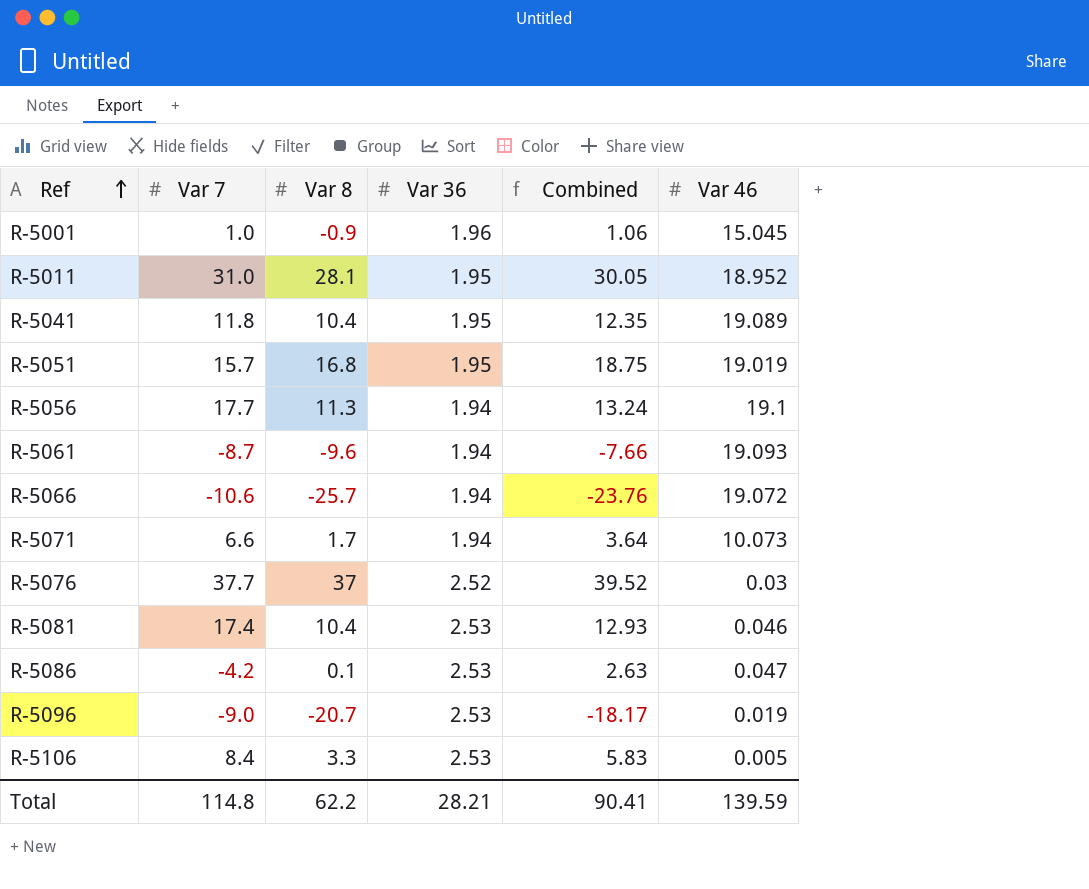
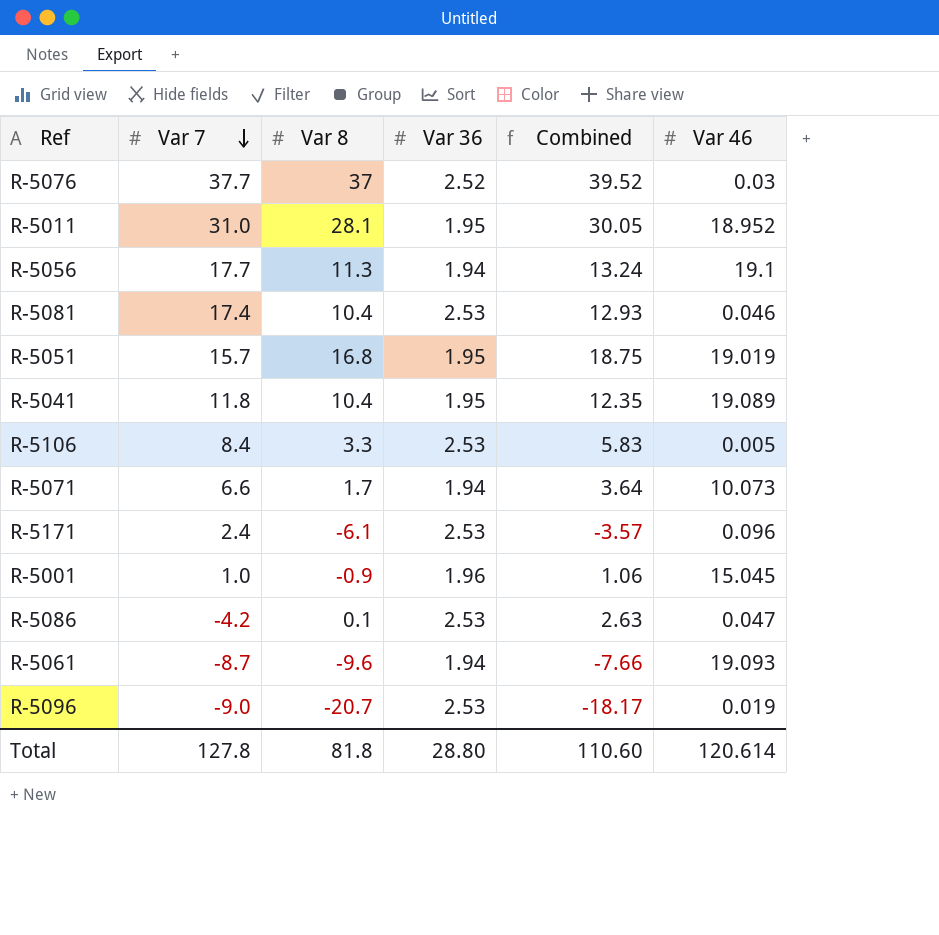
row order: Ref ascending -> Var 7 descending
row R-5066: -10.6 | -25.7 | 1.94 | -23.76 | 19.072 -> none
row R-5171: none -> 2.4 | -6.1 | 2.53 | -3.57 | 0.096
Total | Var 7: 114.8 -> 127.8
Total | Var 8: 62.2 -> 81.8
Total | Var 36: 28.21 -> 28.80
Total | Combined: 90.41 -> 110.60
Total | Var 46: 139.59 -> 120.614

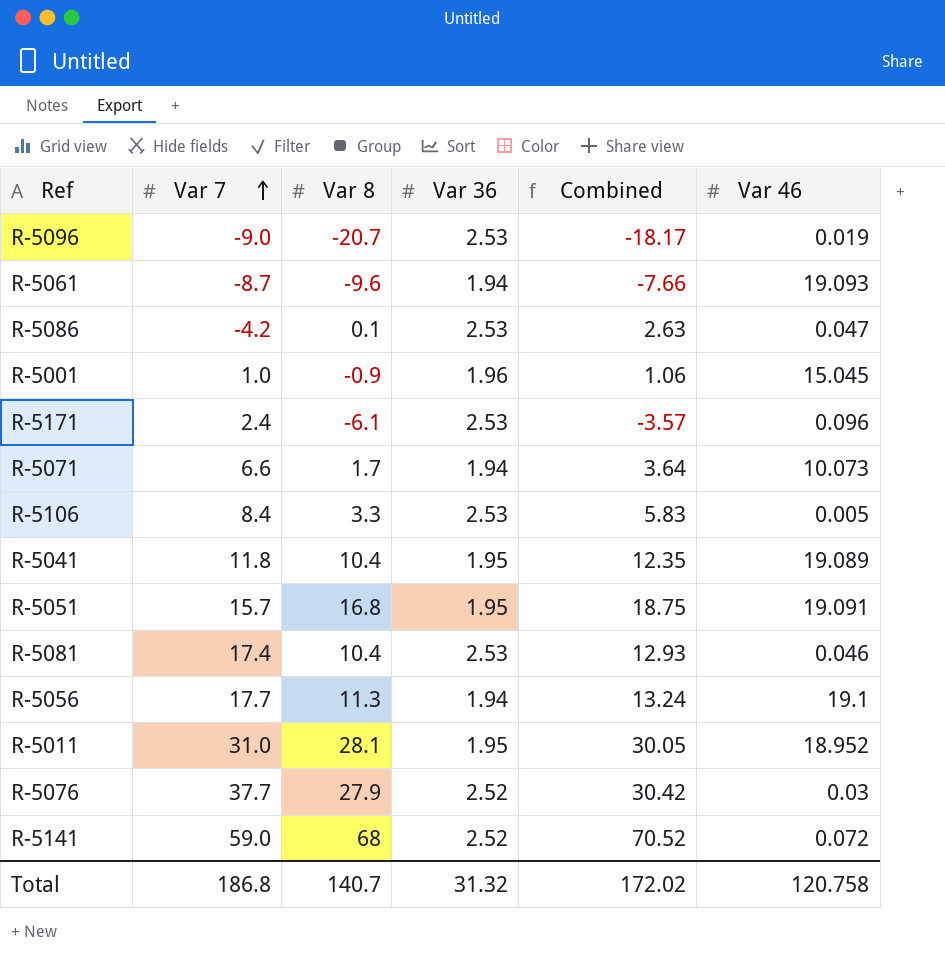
row order: Var 7 descending -> Var 7 ascending
R-5051 | Var 46: 19.019 -> 19.091
R-5076 | Var 8: 37 -> 27.9
R-5076 | Combined: 39.52 -> 30.42
row R-5141: none -> 59.0 | 68 | 2.52 | 70.52 | 0.072
Total | Var 7: 127.8 -> 186.8
Total | Var 8: 81.8 -> 140.7
Total | Var 36: 28.80 -> 31.32
Total | Combined: 110.60 -> 172.02
Total | Var 46: 120.614 -> 120.758

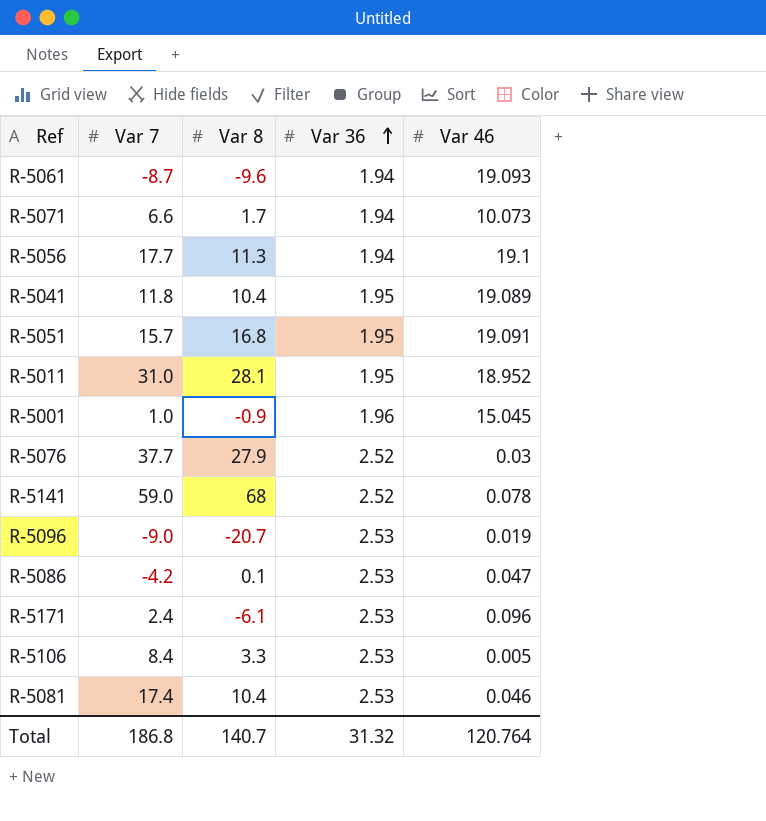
row order: Var 7 ascending -> Var 36 ascending
column Combined | formula: [Var 8] + [Var 36] -> none
R-5141 | Var 46: 0.072 -> 0.078
Total | Var 46: 120.758 -> 120.764

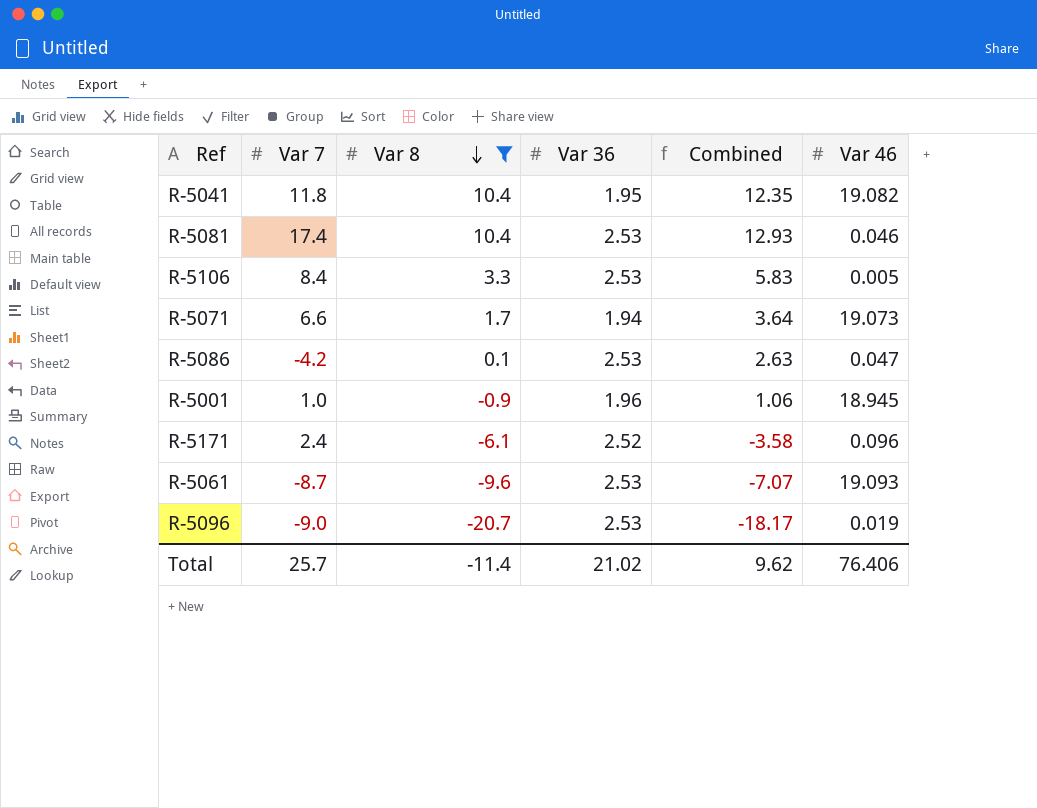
filter: none -> Var 8 <= 10.4
row order: Var 36 ascending -> Var 8 descending
column Combined | formula: none -> [Var 8] + [Var 36]
R-5041 | Var 46: 19.089 -> 19.082
R-5071 | Var 46: 10.073 -> 19.073
R-5001 | Var 46: 15.045 -> 18.945
R-5171 | Var 36: 2.53 -> 2.52
R-5061 | Var 36: 1.94 -> 2.53
Total | Var 7: 186.8 -> 25.7
Total | Var 8: 140.7 -> -11.4
Total | Var 36: 31.32 -> 21.02
Total | Var 46: 120.764 -> 76.406

